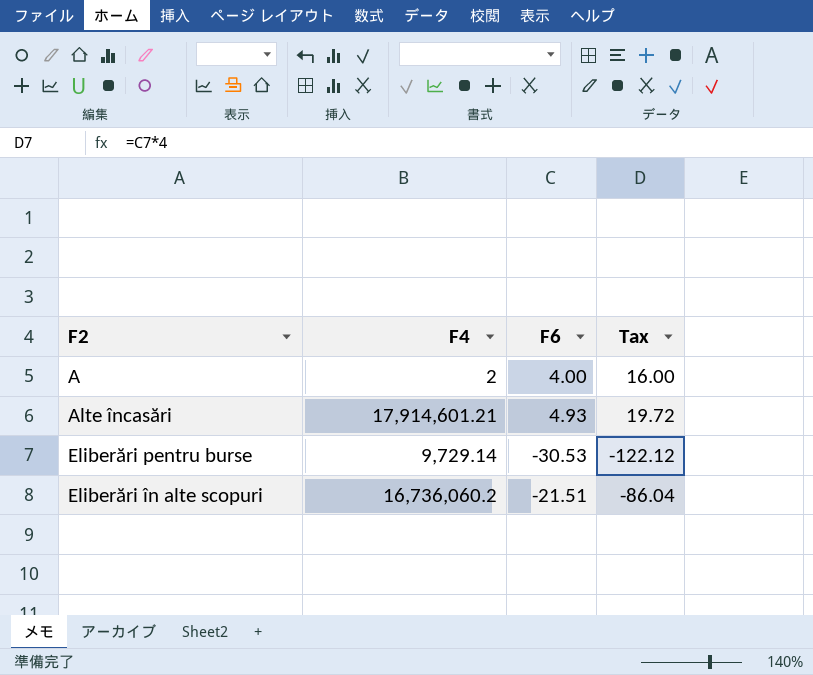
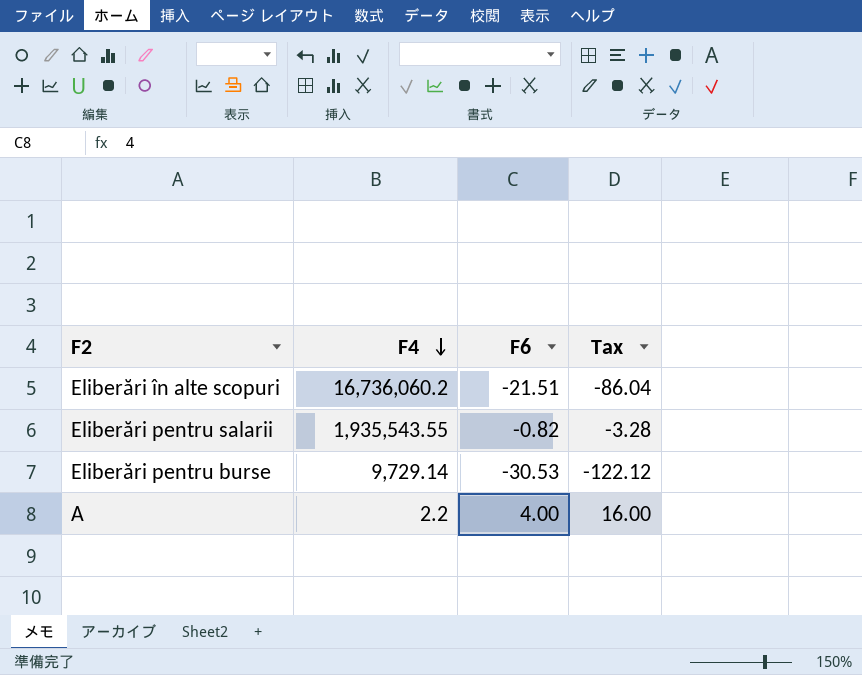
row order: none -> F4 descending
row Alte încasări: 17,914,601.21 | 4.93 | 19.72 -> none
row Eliberări pentru salarii: none -> 1,935,543.55 | -0.82 | -3.28
A | F4: 2 -> 2.2

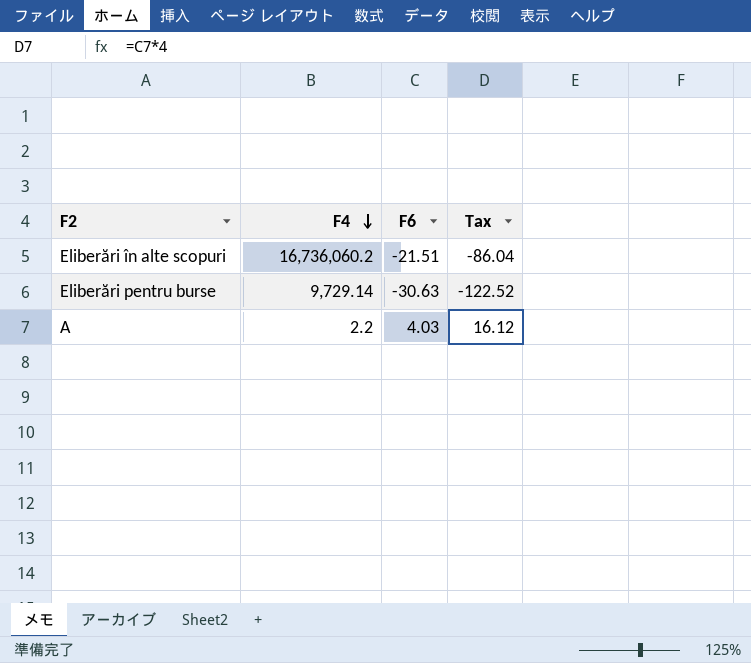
row Eliberări pentru salarii: 1,935,543.55 | -0.82 | -3.28 -> none
Eliberări pentru burse | F6: -30.53 -> -30.63
Eliberări pentru burse | Tax: -122.12 -> -122.52
A | F6: 4.00 -> 4.03
A | Tax: 16.00 -> 16.12

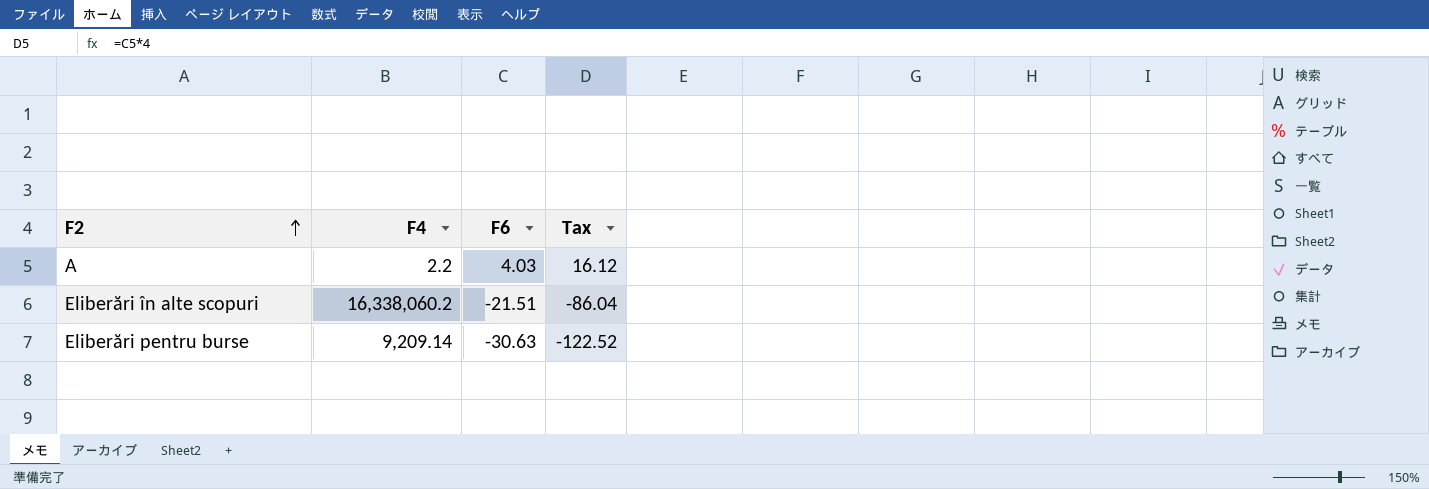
row order: F4 descending -> F2 ascending
Eliberări în alte scopuri | F4: 16,736,060.2 -> 16,338,060.2
Eliberări pentru burse | F4: 9,729.14 -> 9,209.14

